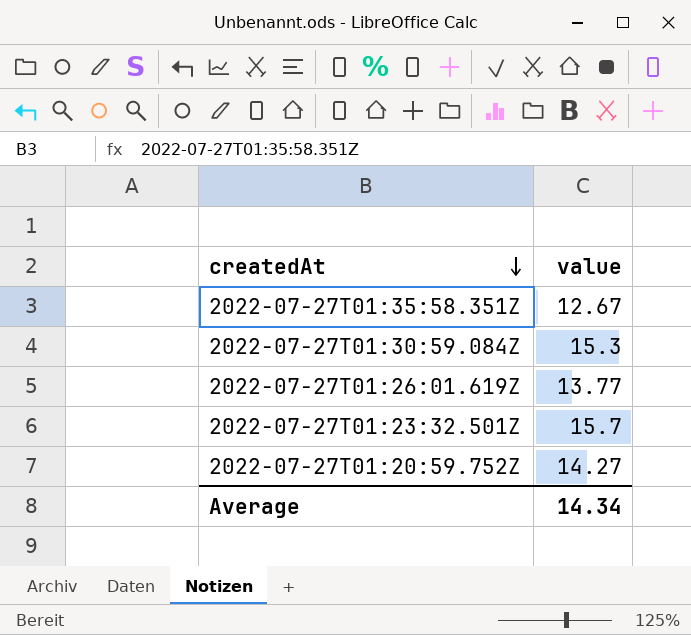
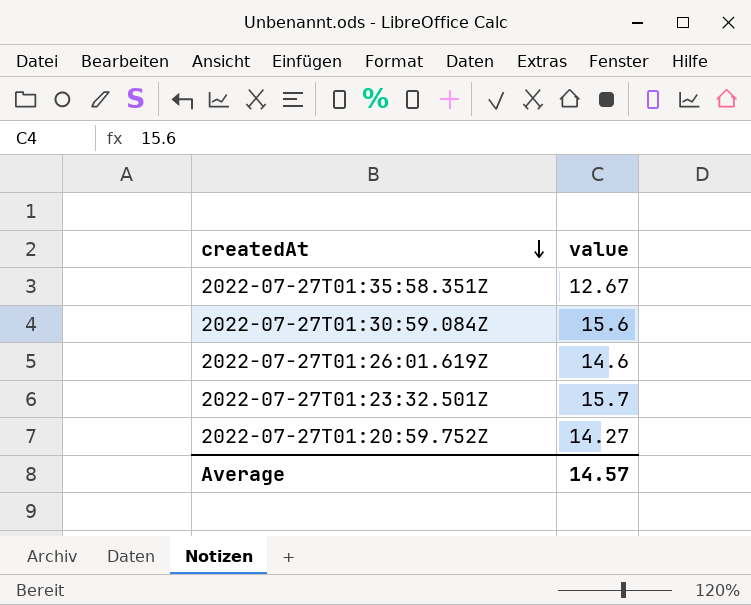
2022-07-27T01:30:59.084Z | value: 15.3 -> 15.6
2022-07-27T01:26:01.619Z | value: 13.77 -> 14.6
Average | value: 14.34 -> 14.57

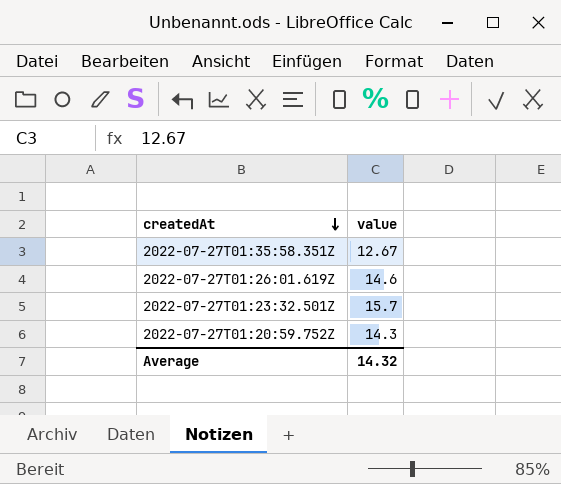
row 2022-07-27T01:30:59.084Z: 15.6 -> none
2022-07-27T01:20:59.752Z | value: 14.27 -> 14.3
Average | value: 14.57 -> 14.32

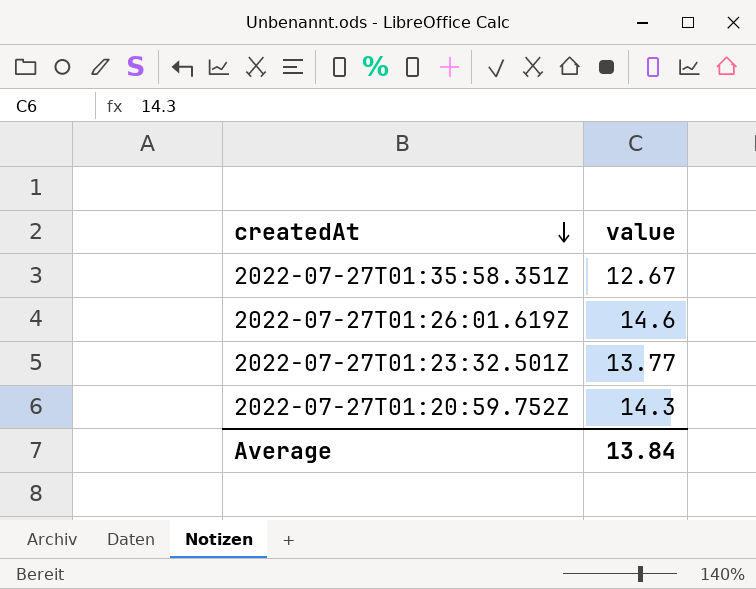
2022-07-27T01:23:32.501Z | value: 15.7 -> 13.77
Average | value: 14.32 -> 13.84

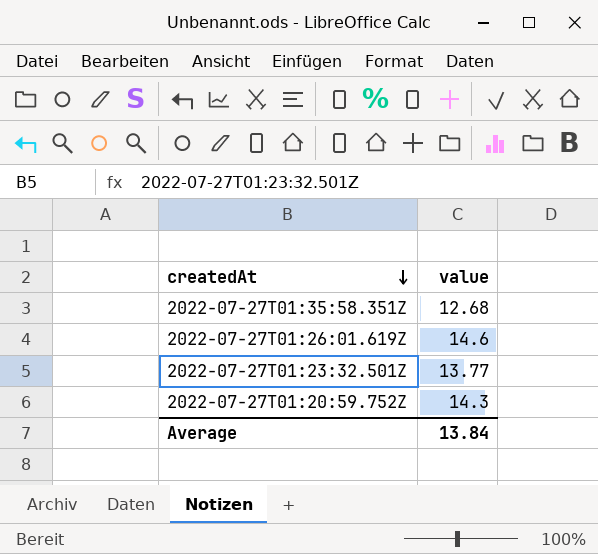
2022-07-27T01:35:58.351Z | value: 12.67 -> 12.68

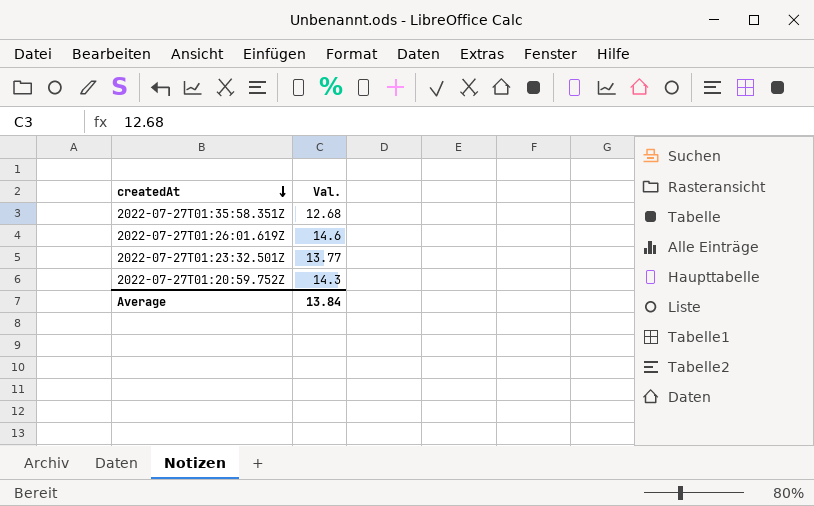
column name: value -> Val.

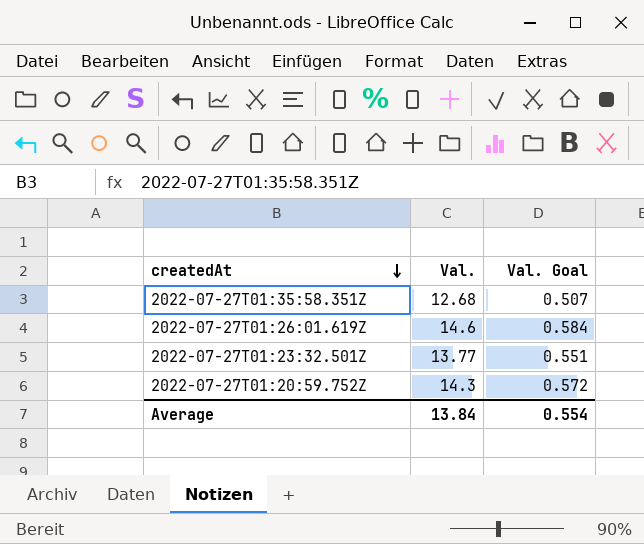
column Val. Goal | formula: none -> [Val.] * 0.04

